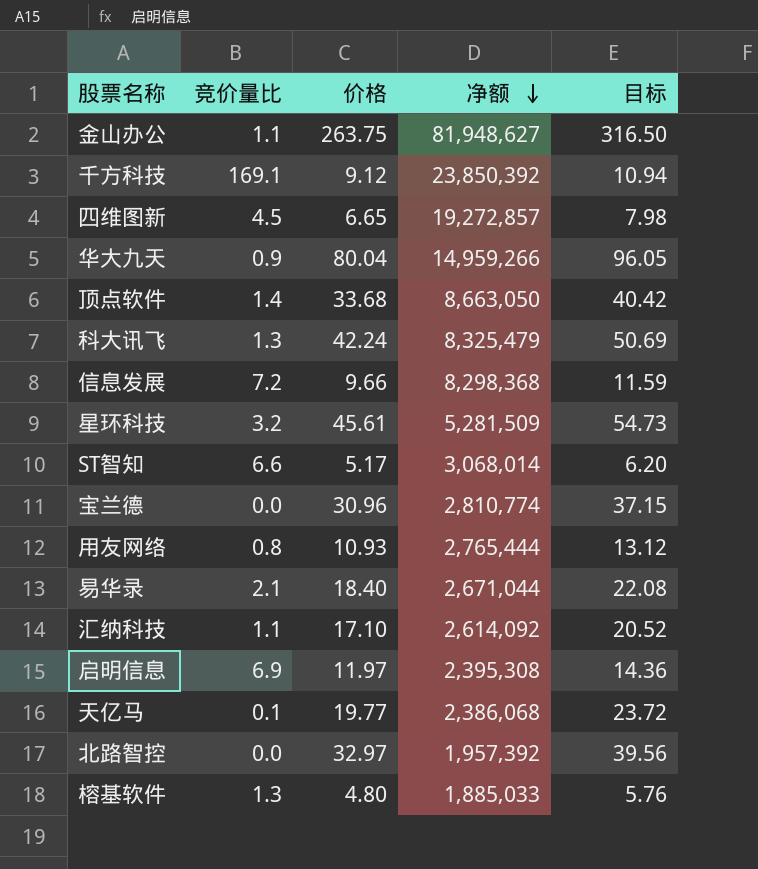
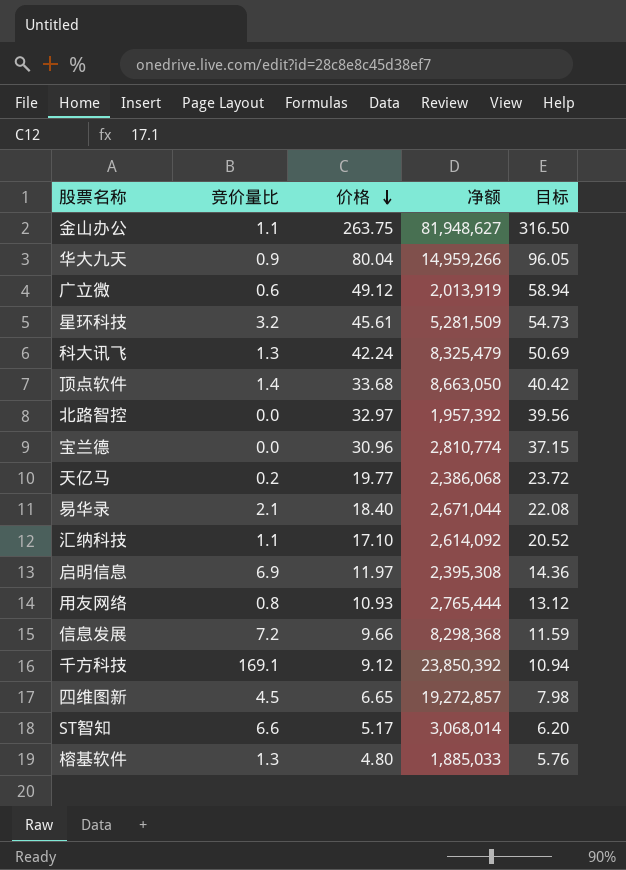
row order: 净额 descending -> 价格 descending
row 广立微: none -> 0.6 | 49.12 | 2,013,919 | 58.94
天亿马 | 竞价量比: 0.1 -> 0.2

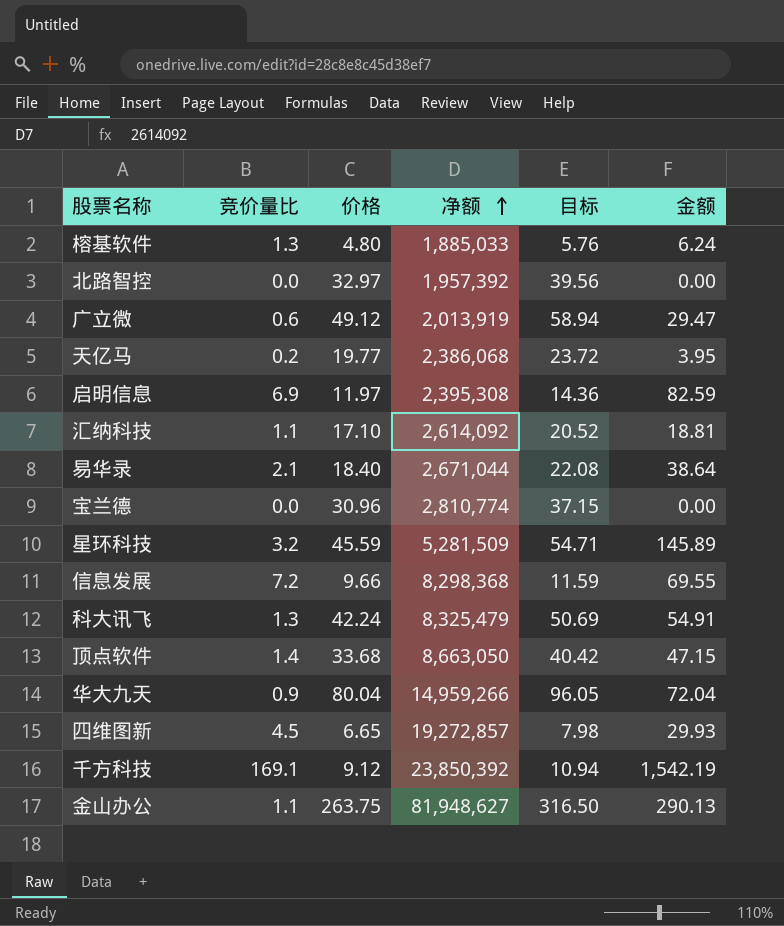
row order: 价格 descending -> 净额 ascending
column 金额 | formula: none -> [竞价量比] * [价格]
row 用友网络: 0.8 | 10.93 | 2,765,444 | 13.12 -> none
row ST智知: 6.6 | 5.17 | 3,068,014 | 6.20 -> none
星环科技 | 价格: 45.61 -> 45.59
星环科技 | 目标: 54.73 -> 54.71

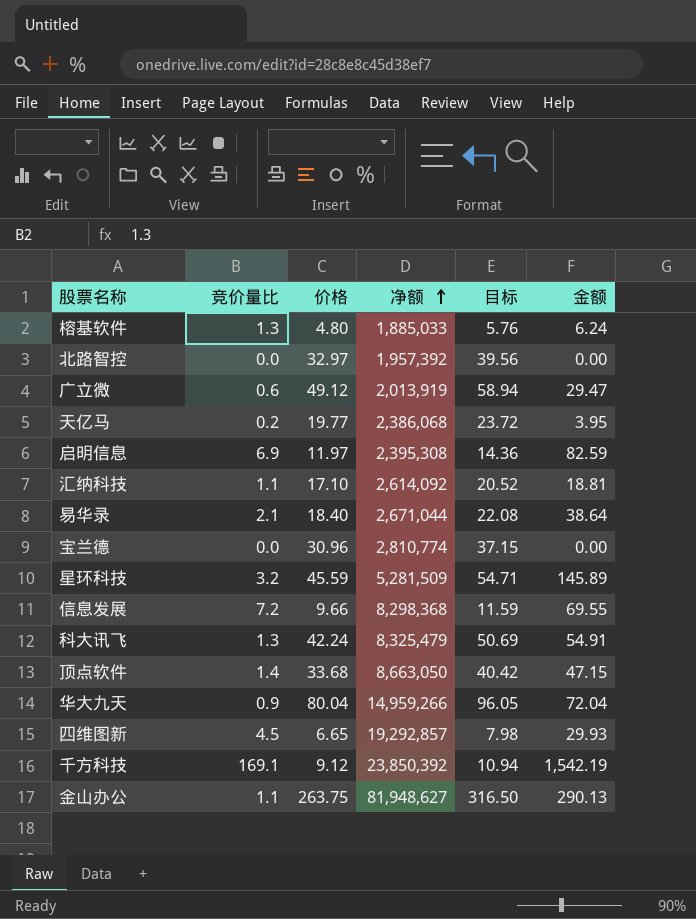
四维图新 | 净额: 19,272,857 -> 19,292,857

